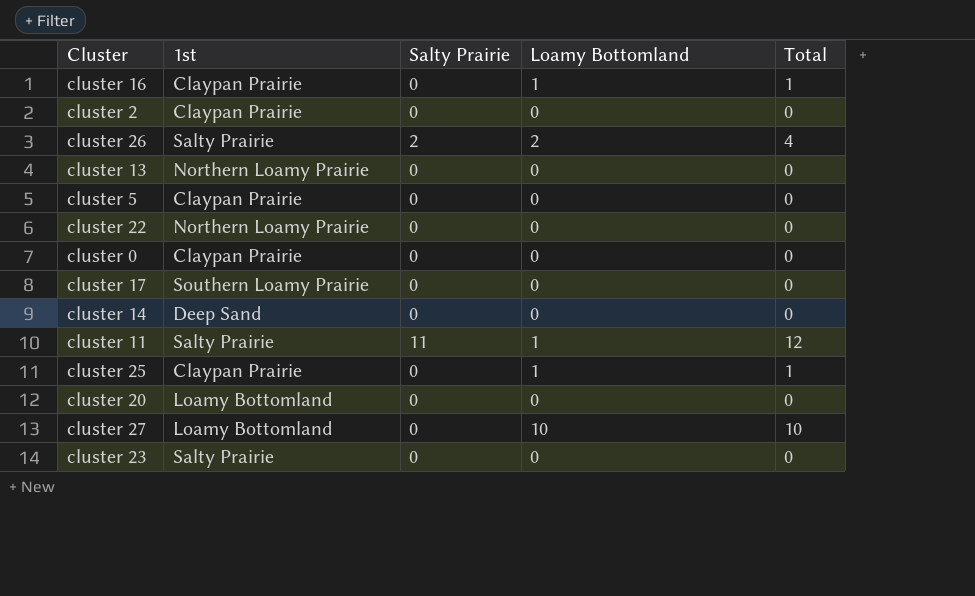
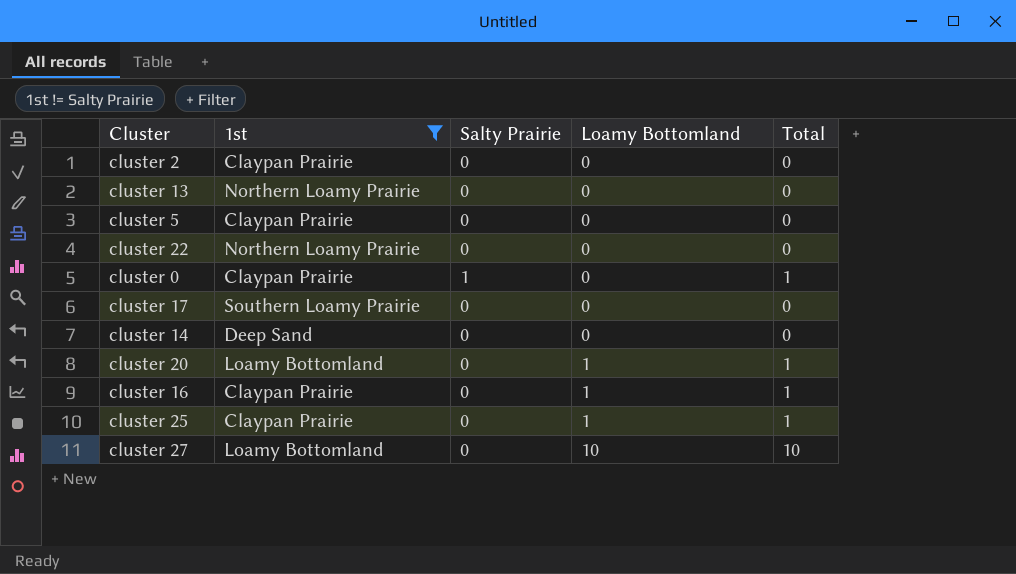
filter: none -> 1st != Salty Prairie
row order: none -> Loamy Bottomland ascending
cluster 0 | Salty Prairie: 0 -> 1
cluster 0 | Total: 0 -> 1
cluster 20 | Loamy Bottomland: 0 -> 1
cluster 20 | Total: 0 -> 1

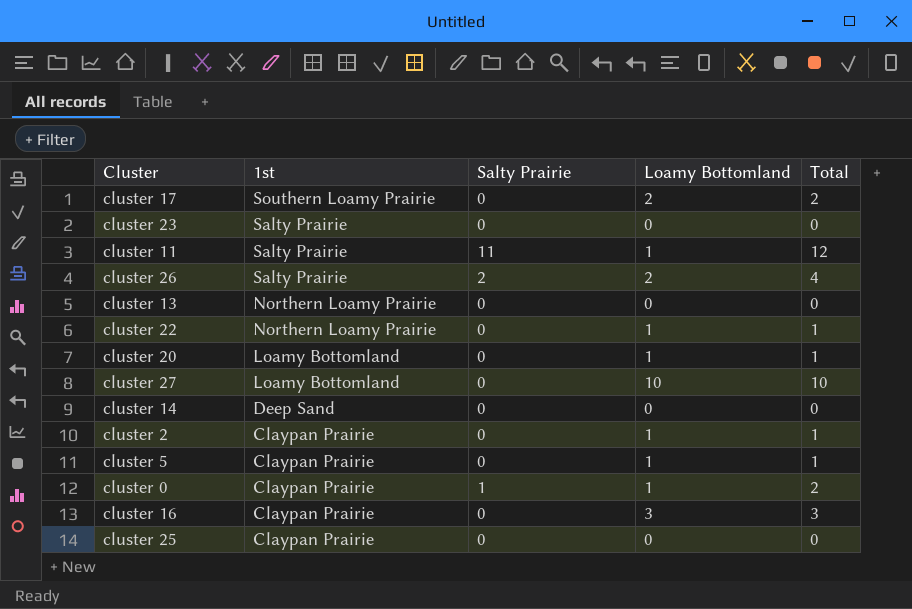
filter: 1st != Salty Prairie -> none
row order: Loamy Bottomland ascending -> 1st descending
cluster 17 | Loamy Bottomland: 0 -> 2
cluster 17 | Total: 0 -> 2
cluster 22 | Loamy Bottomland: 0 -> 1
cluster 22 | Total: 0 -> 1
cluster 2 | Loamy Bottomland: 0 -> 1
cluster 2 | Total: 0 -> 1
cluster 5 | Loamy Bottomland: 0 -> 1
cluster 5 | Total: 0 -> 1
cluster 0 | Loamy Bottomland: 0 -> 1
cluster 0 | Total: 1 -> 2
cluster 16 | Loamy Bottomland: 1 -> 3
cluster 16 | Total: 1 -> 3
cluster 25 | Loamy Bottomland: 1 -> 0
cluster 25 | Total: 1 -> 0

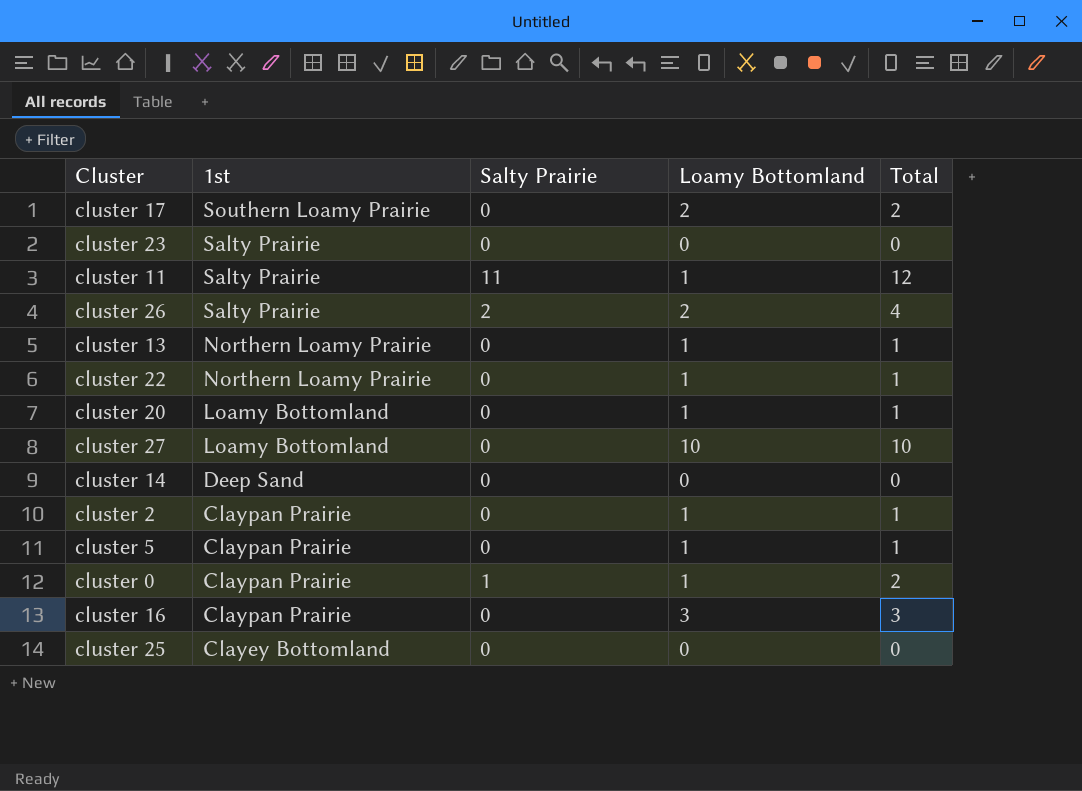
cluster 13 | Loamy Bottomland: 0 -> 1
cluster 13 | Total: 0 -> 1
cluster 25 | 1st: Claypan Prairie -> Clayey Bottomland

